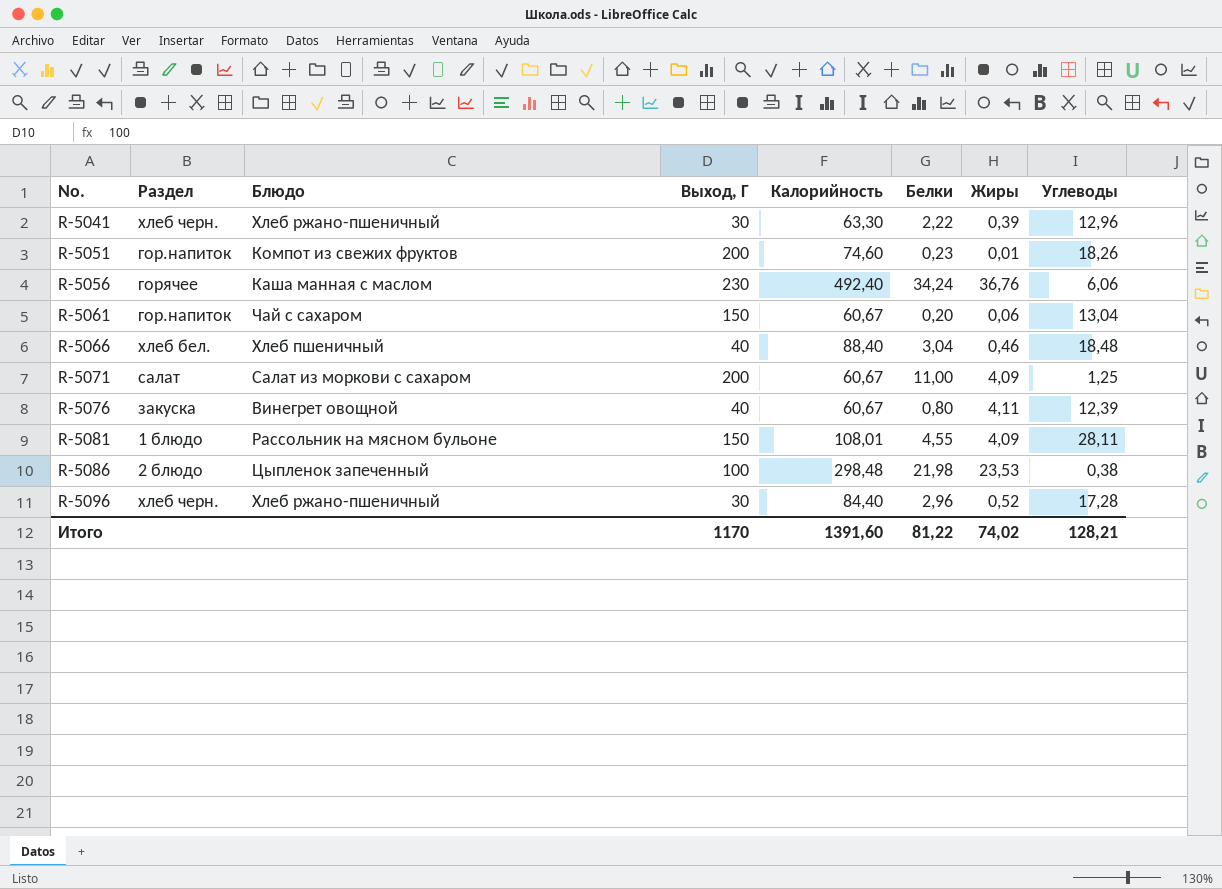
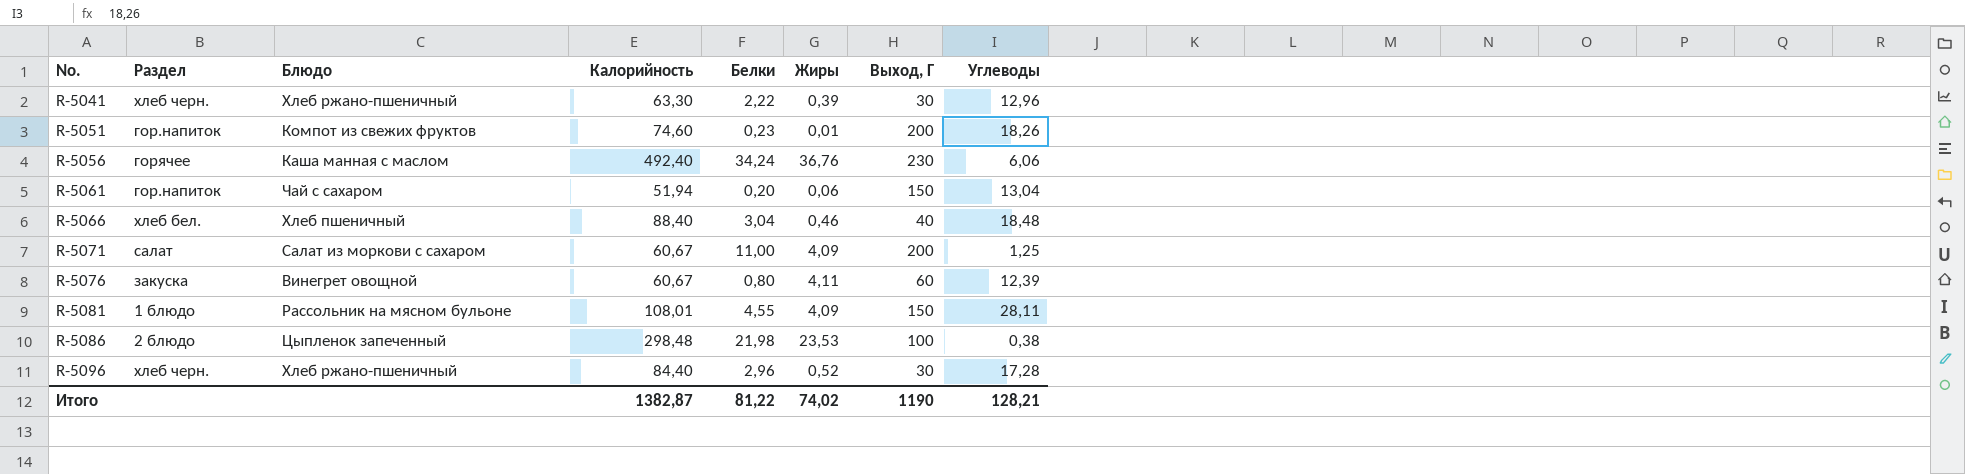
column Выход, Г | position: 4 -> 7
R-5061 | Калорийность: 60,67 -> 51,94
R-5076 | Выход, Г: 40 -> 60
Итого | Калорийность: 1391,60 -> 1382,87
Итого | Выход, Г: 1170 -> 1190

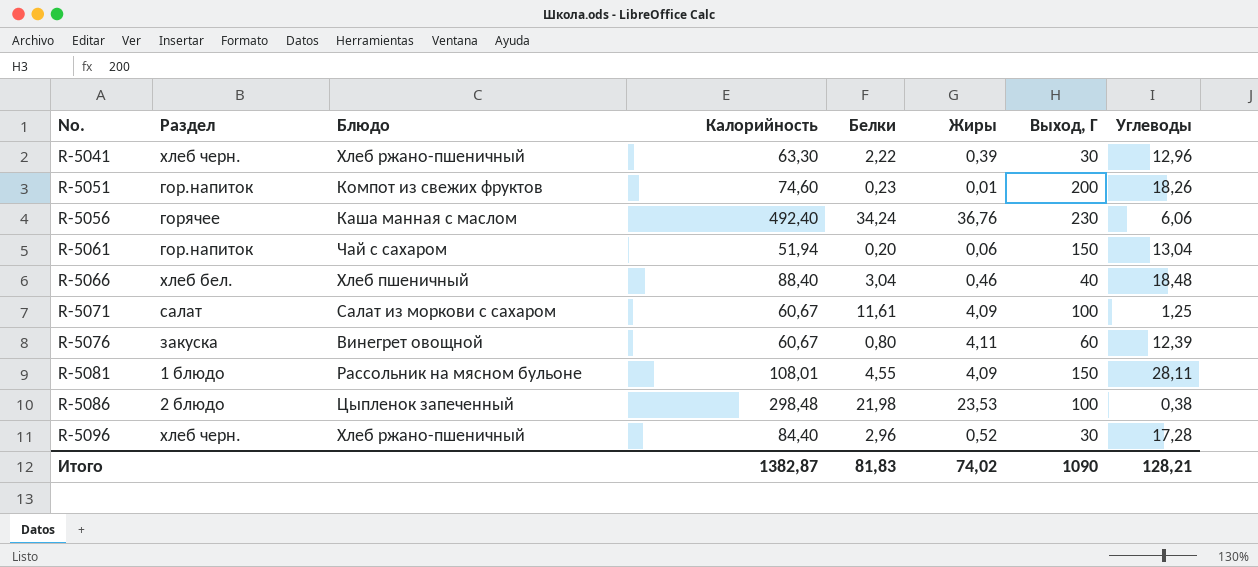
R-5071 | Белки: 11,00 -> 11,61
R-5071 | Выход, Г: 200 -> 100
Итого | Белки: 81,22 -> 81,83
Итого | Выход, Г: 1190 -> 1090

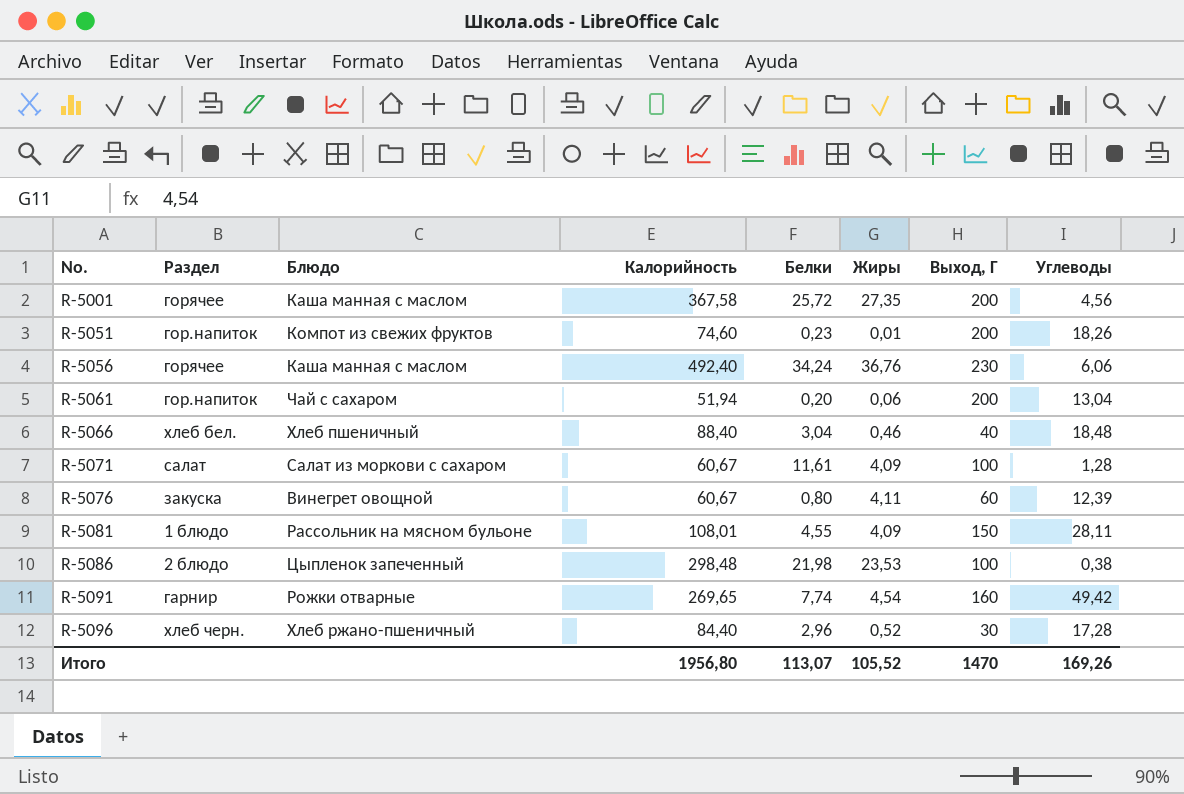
row R-5041: хлеб черн. | Хлеб ржано-пшеничный | 63,30 | 2,22 | 0,39 | 30 | 12,96 -> none
row R-5001: none -> горячее | Каша манная с маслом | 367,58 | 25,72 | 27,35 | 200 | 4,56
R-5061 | Выход, Г: 150 -> 200
R-5071 | Углеводы: 1,25 -> 1,28
row R-5091: none -> гарнир | Рожки отварные | 269,65 | 7,74 | 4,54 | 160 | 49,42
Итого | Калорийность: 1382,87 -> 1956,80
Итого | Белки: 81,83 -> 113,07
Итого | Жиры: 74,02 -> 105,52
Итого | Выход, Г: 1090 -> 1470
Итого | Углеводы: 128,21 -> 169,26

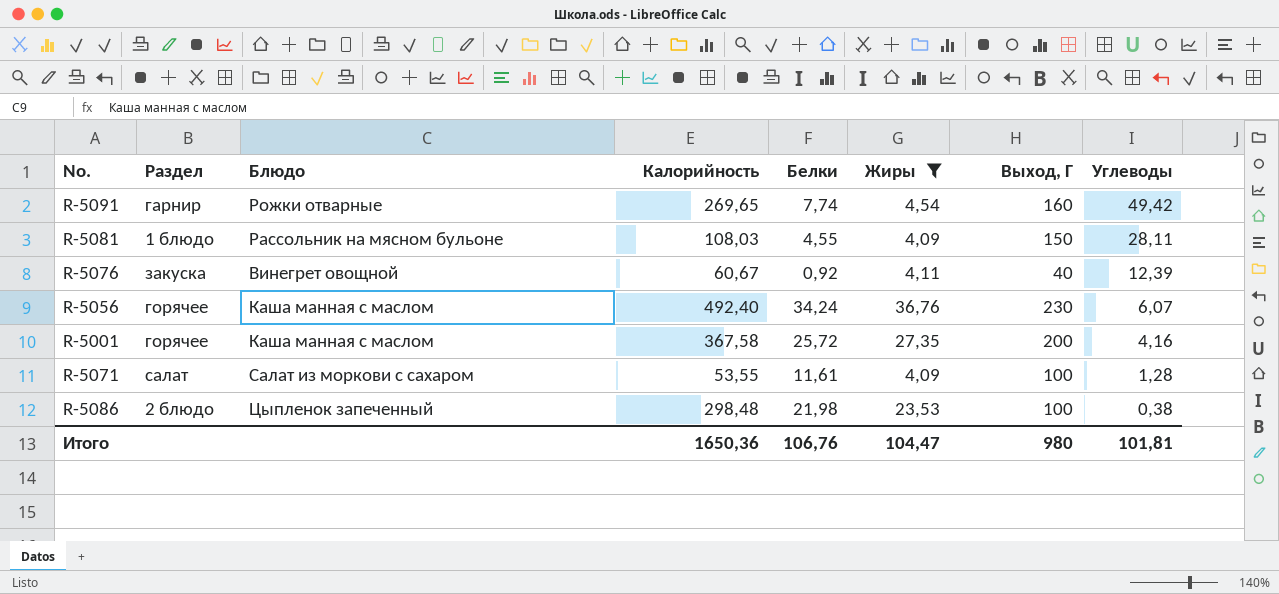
filter: none -> Жиры >= 4,09
row order: No. ascending -> Углеводы descending
R-5081 | Калорийность: 108,01 -> 108,03
R-5076 | Белки: 0,80 -> 0,92
R-5076 | Выход, Г: 60 -> 40
R-5056 | Углеводы: 6,06 -> 6,07
R-5001 | Углеводы: 4,56 -> 4,16
R-5071 | Калорийность: 60,67 -> 53,55
Итого | Калорийность: 1956,80 -> 1650,36
Итого | Белки: 113,07 -> 106,76
Итого | Жиры: 105,52 -> 104,47
Итого | Выход, Г: 1470 -> 980
Итого | Углеводы: 169,26 -> 101,81

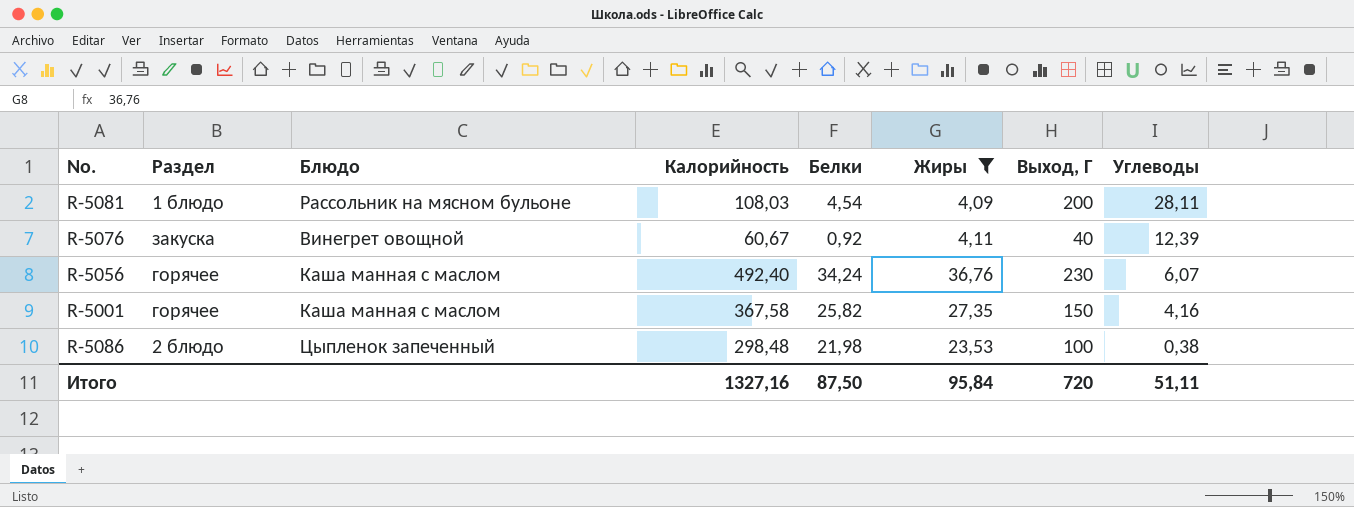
row R-5091: гарнир | Рожки отварные | 269,65 | 7,74 | 4,54 | 160 | 49,42 -> none
row R-5071: салат | Салат из моркови с сахаром | 53,55 | 11,61 | 4,09 | 100 | 1,28 -> none
R-5081 | Белки: 4,55 -> 4,54
R-5081 | Выход, Г: 150 -> 200
R-5001 | Белки: 25,72 -> 25,82
R-5001 | Выход, Г: 200 -> 150
Итого | Калорийность: 1650,36 -> 1327,16
Итого | Белки: 106,76 -> 87,50
Итого | Жиры: 104,47 -> 95,84
Итого | Выход, Г: 980 -> 720
Итого | Углеводы: 101,81 -> 51,11

